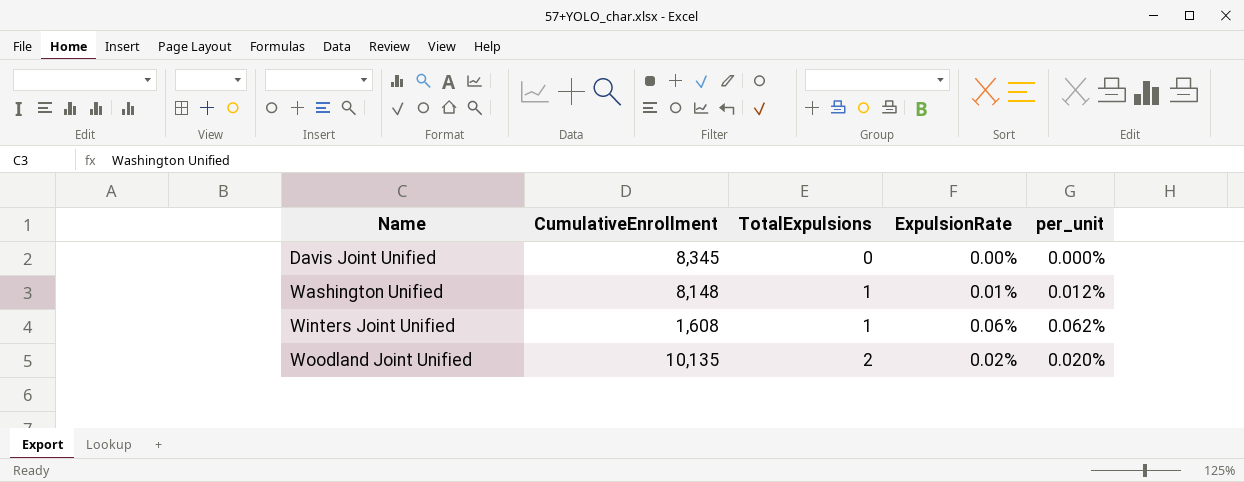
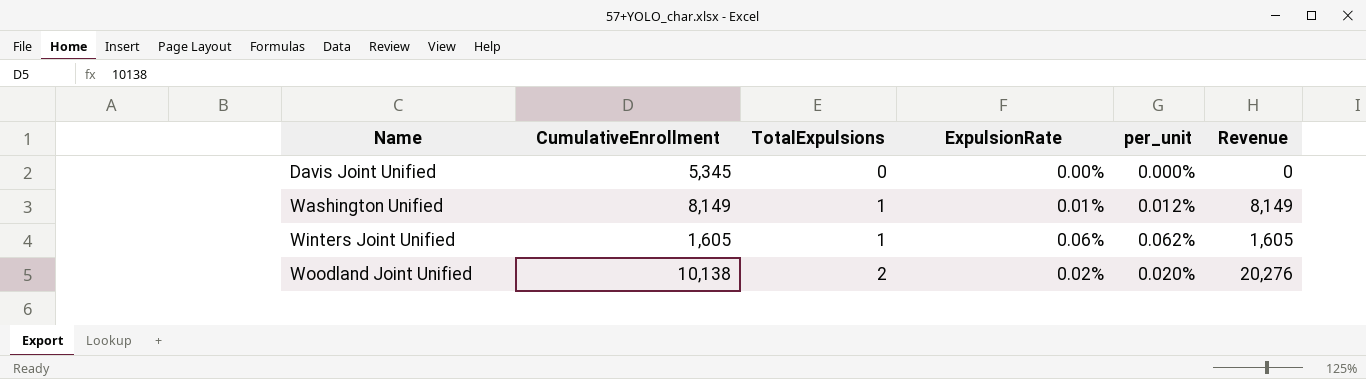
column Revenue | formula: none -> [CumulativeEnrollment] * [TotalExpulsions]
Davis Joint Unified | CumulativeEnrollment: 8,345 -> 5,345
Washington Unified | CumulativeEnrollment: 8,148 -> 8,149
Winters Joint Unified | CumulativeEnrollment: 1,608 -> 1,605
Woodland Joint Unified | CumulativeEnrollment: 10,135 -> 10,138

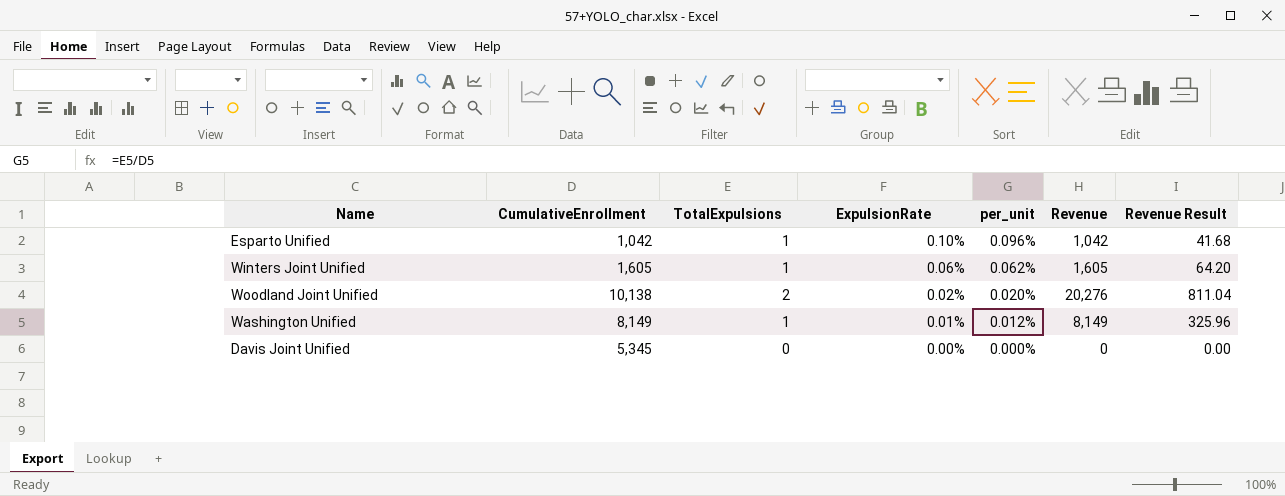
row order: Name ascending -> ExpulsionRate descending
column Revenue Result | formula: none -> [Revenue] * 0.04
row Esparto Unified: none -> 1,042 | 1 | 0.10% | 0.096% | 1,042 | 41.68

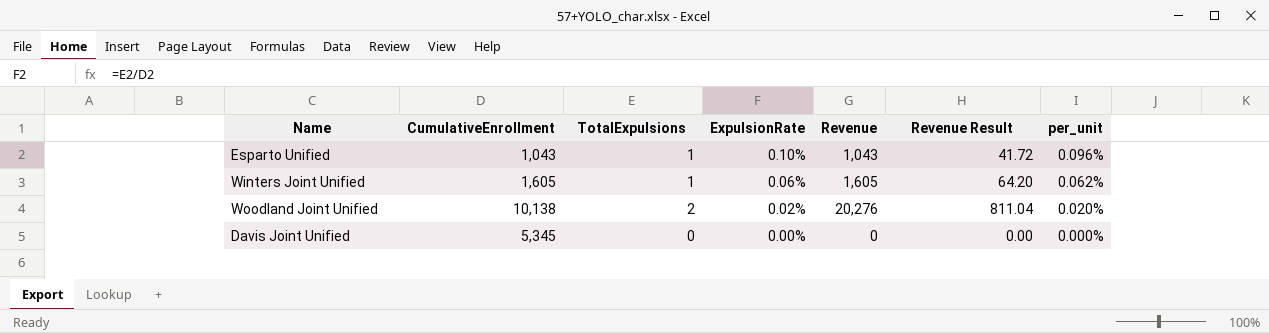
column per_unit | position: 5 -> 7
row Washington Unified: 8,149 | 1 | 0.01% | 0.012% | 8,149 | 325.96 -> none
Esparto Unified | CumulativeEnrollment: 1,042 -> 1,043
Esparto Unified | Revenue: 1,042 -> 1,043
Esparto Unified | Revenue Result: 41.68 -> 41.72

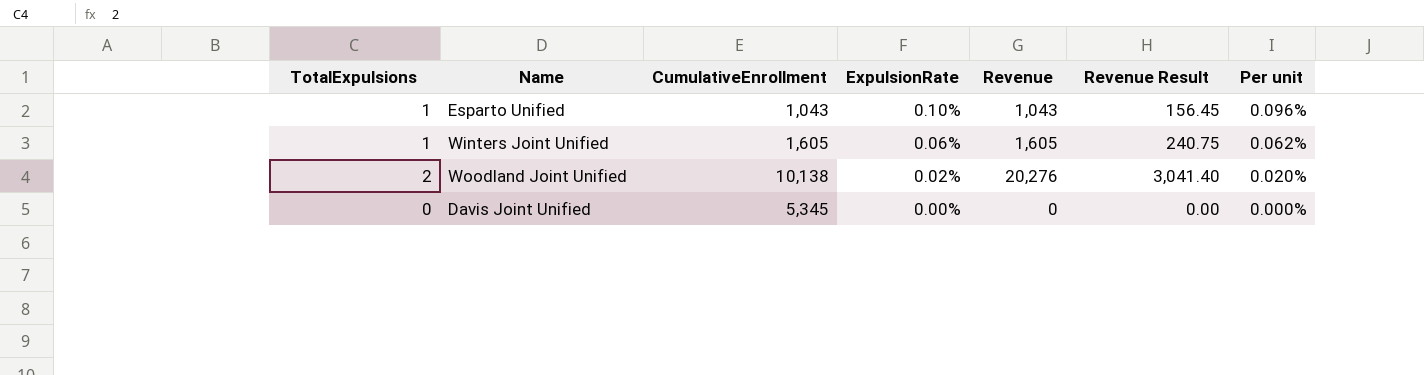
column TotalExpulsions | position: 3 -> 1
column Revenue Result | formula: [Revenue] * 0.04 -> [Revenue] * 0.15
column name: per_unit -> Per unit

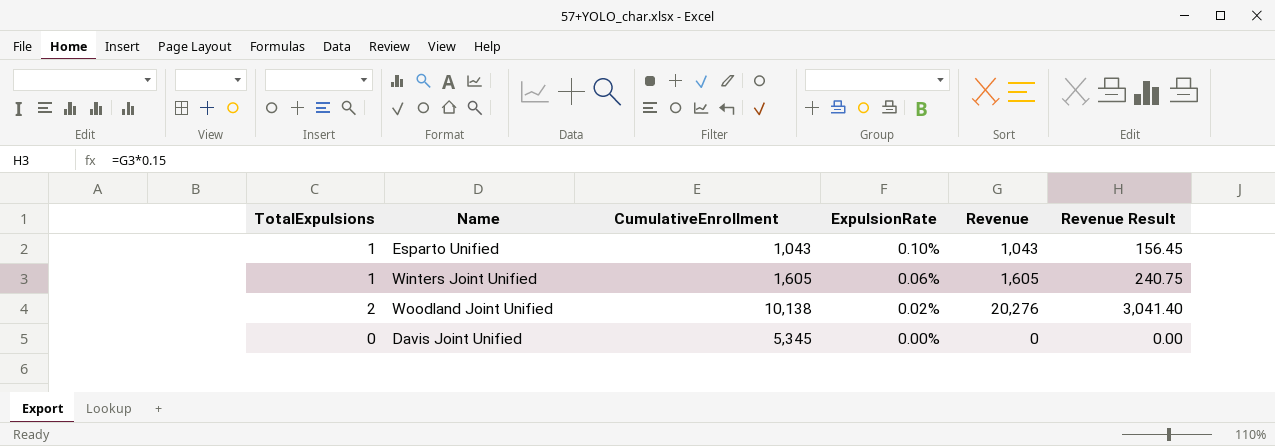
column Per unit | formula: [TotalExpulsions] / [CumulativeEnrollment] -> none

